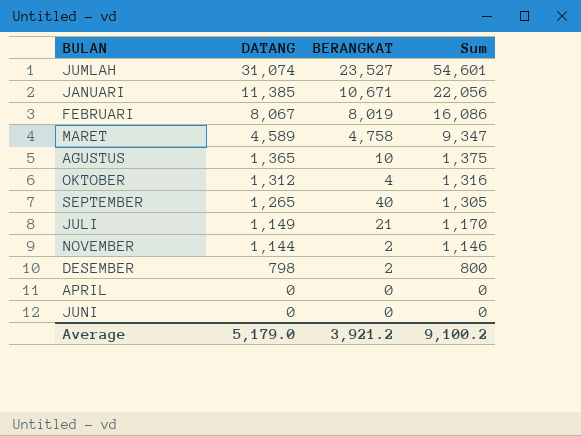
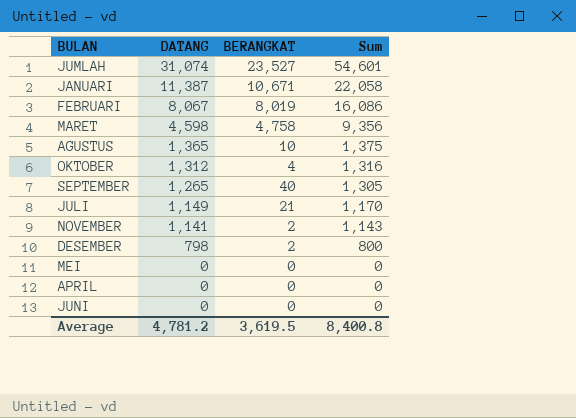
JANUARI | DATANG: 11,385 -> 11,387
JANUARI | Sum: 22,056 -> 22,058
MARET | DATANG: 4,589 -> 4,598
MARET | Sum: 9,347 -> 9,356
NOVEMBER | DATANG: 1,144 -> 1,141
NOVEMBER | Sum: 1,146 -> 1,143
row MEI: none -> 0 | 0 | 0
Average | DATANG: 5,179.0 -> 4,781.2
Average | BERANGKAT: 3,921.2 -> 3,619.5
Average | Sum: 9,100.2 -> 8,400.8

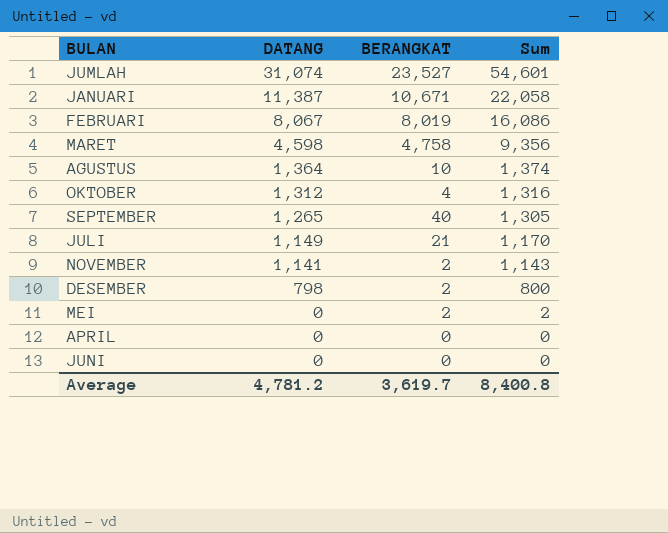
AGUSTUS | DATANG: 1,365 -> 1,364
AGUSTUS | Sum: 1,375 -> 1,374
MEI | BERANGKAT: 0 -> 2
MEI | Sum: 0 -> 2
Average | BERANGKAT: 3,619.5 -> 3,619.7

